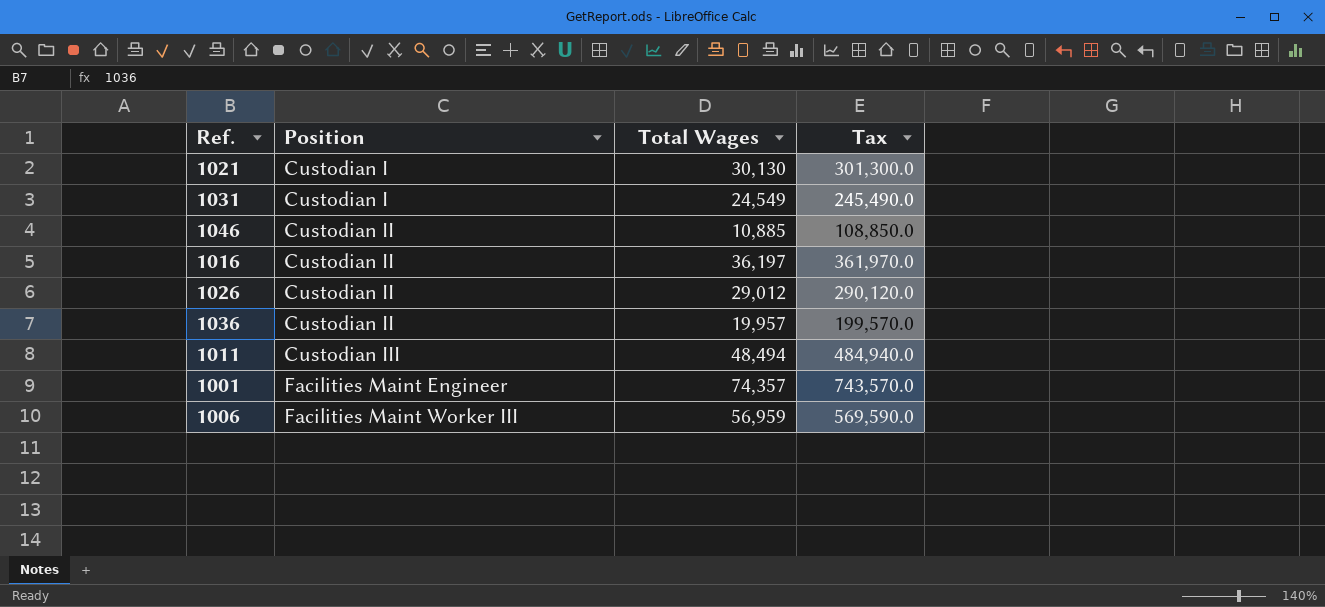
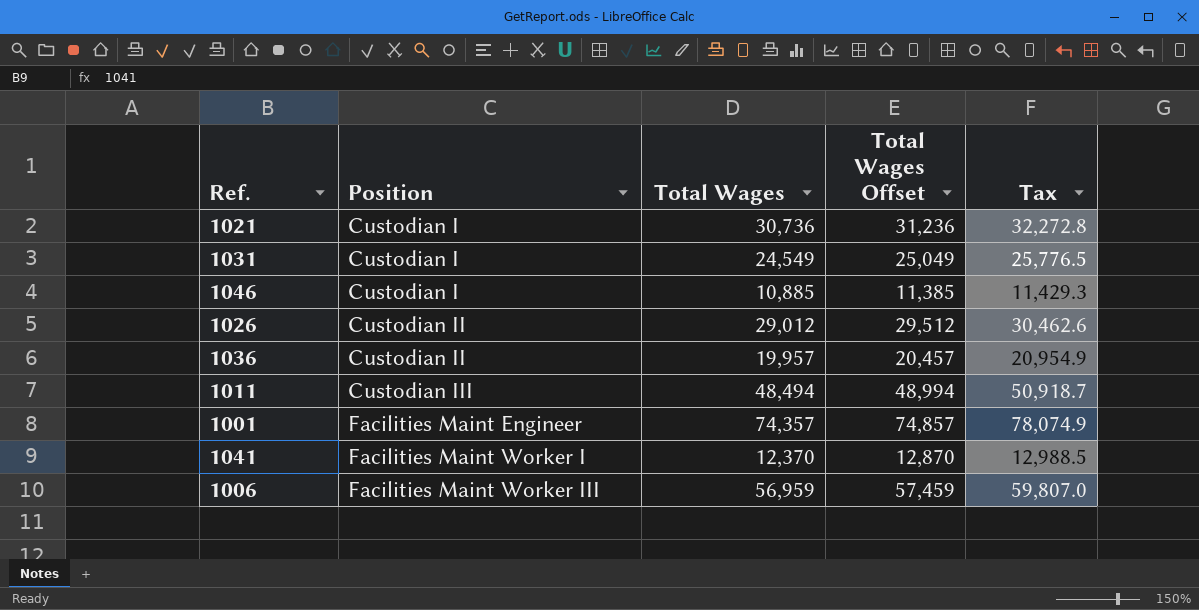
column Total Wages Offset | formula: none -> [Total Wages] + 500
column Tax | formula: [Total Wages] * 10 -> [Total Wages] * 1.05
row 1016: Custodian II | 36,197 | 361,970.0 -> none
1021 | Total Wages: 30,130 -> 30,736
1046 | Position: Custodian II -> Custodian I
row 1041: none -> Facilities Maint Worker I | 12,370 | 12,870 | 12,988.5

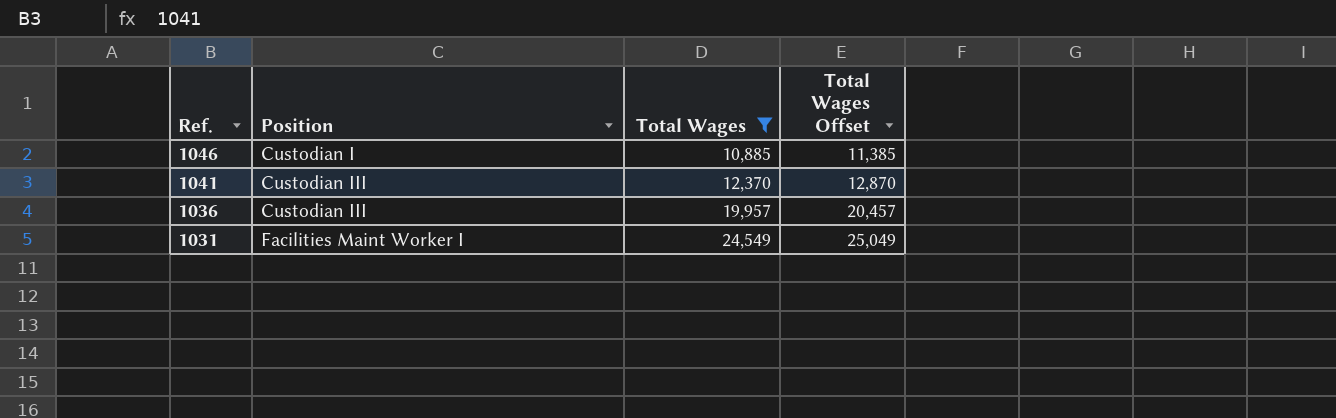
filter: none -> Total Wages <= 24,549
row order: Position ascending -> Ref. descending
column Tax | formula: [Total Wages] * 1.05 -> none
1041 | Position: Facilities Maint Worker I -> Custodian III
1036 | Position: Custodian II -> Custodian III
1031 | Position: Custodian I -> Facilities Maint Worker I

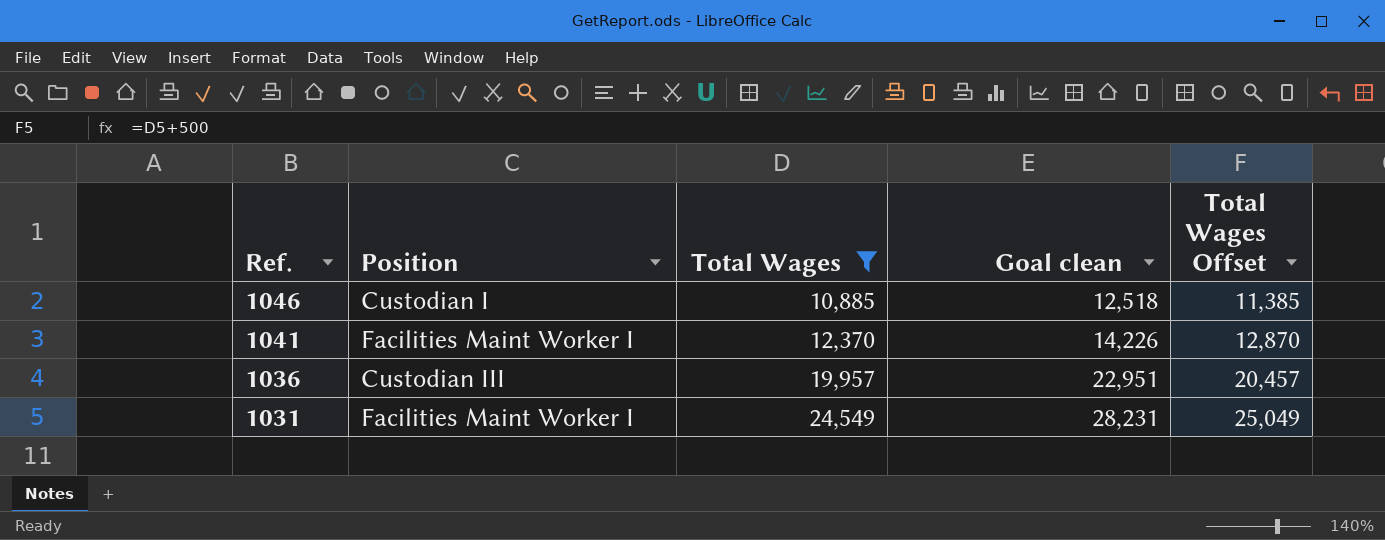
column Goal clean | formula: none -> [Total Wages] * 1.15
1041 | Position: Custodian III -> Facilities Maint Worker I

